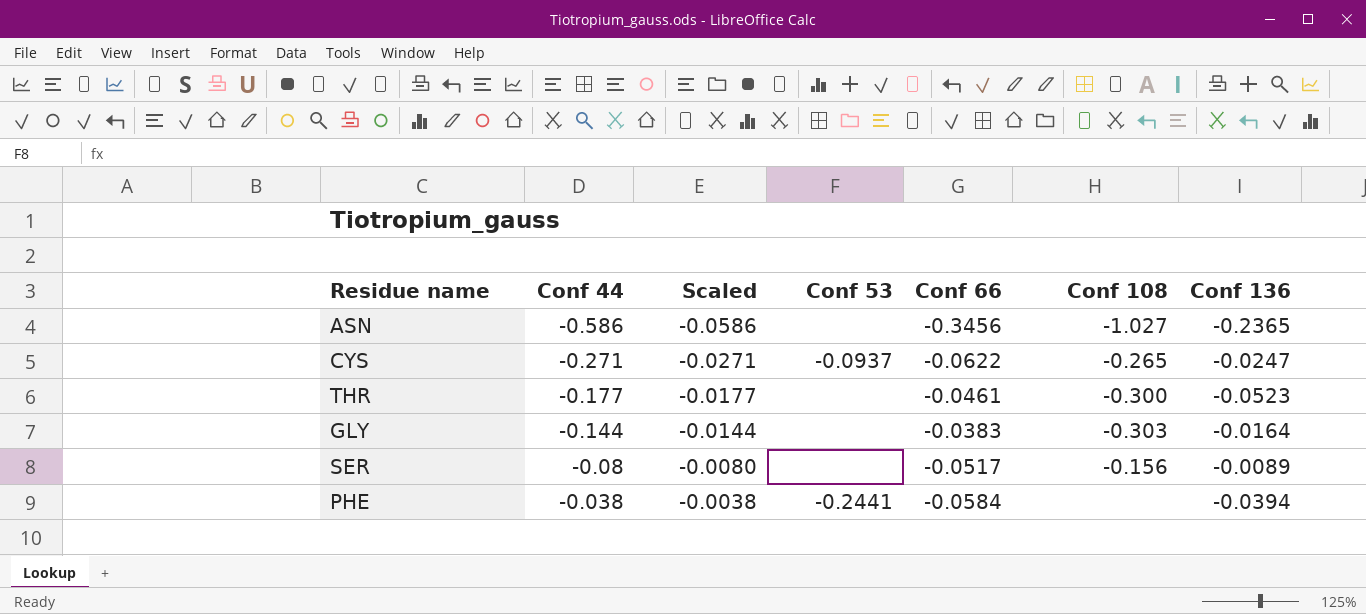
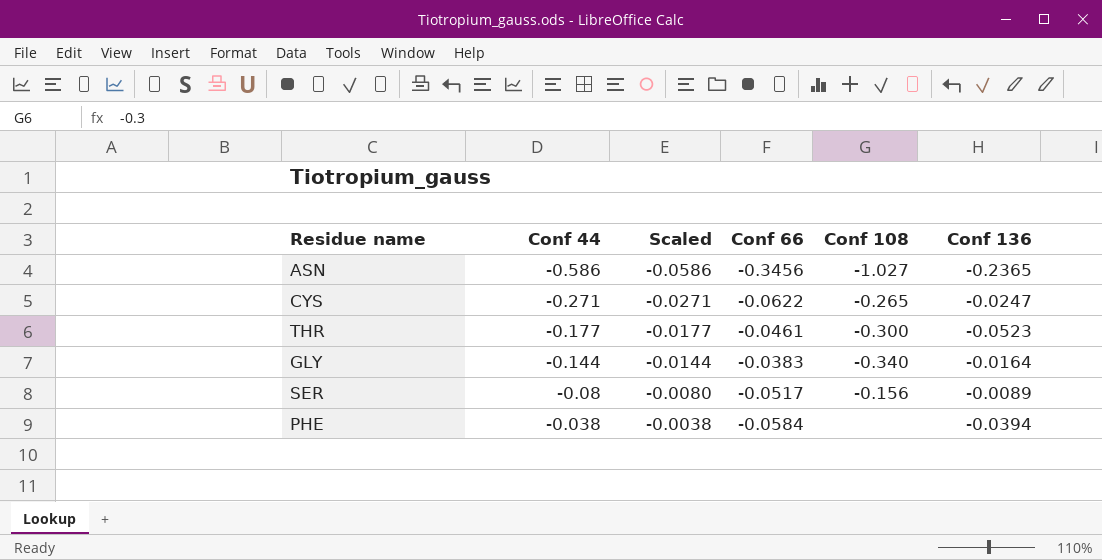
column Conf 53 | position: 4 -> none
GLY | Conf 108: -0.303 -> -0.340

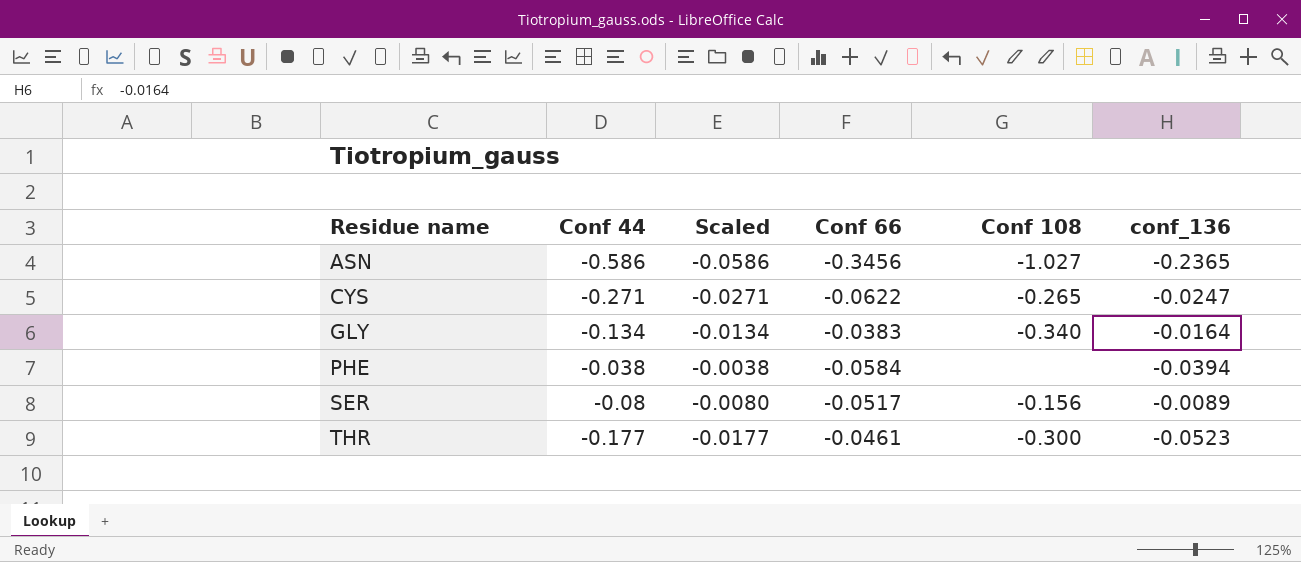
row order: Conf 44 ascending -> Residue name ascending
column name: Conf 136 -> conf_136
GLY | Conf 44: -0.144 -> -0.134
GLY | Scaled: -0.0144 -> -0.0134

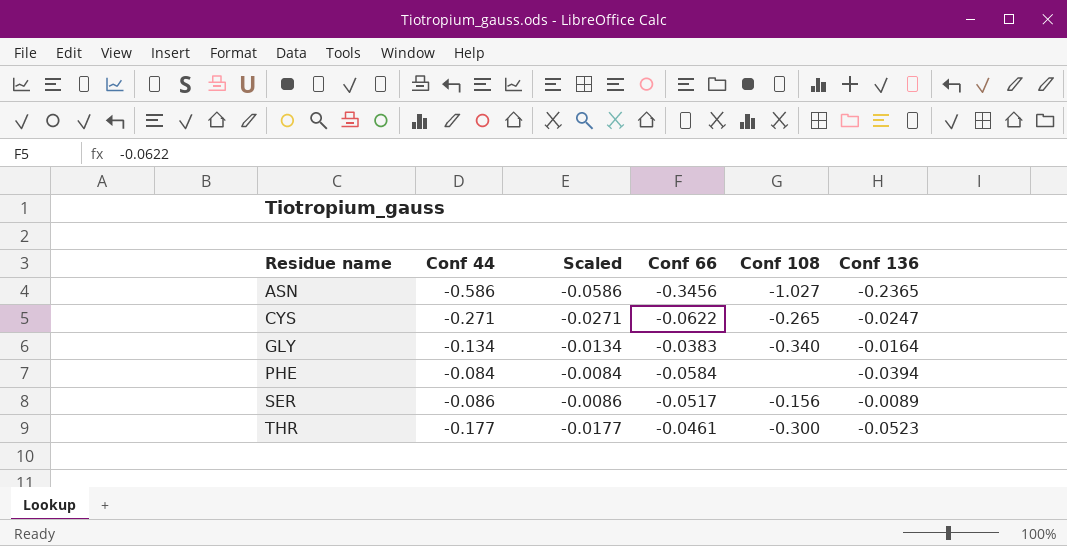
column name: conf_136 -> Conf 136
PHE | Conf 44: -0.038 -> -0.084
PHE | Scaled: -0.0038 -> -0.0084
SER | Conf 44: -0.08 -> -0.086
SER | Scaled: -0.0080 -> -0.0086

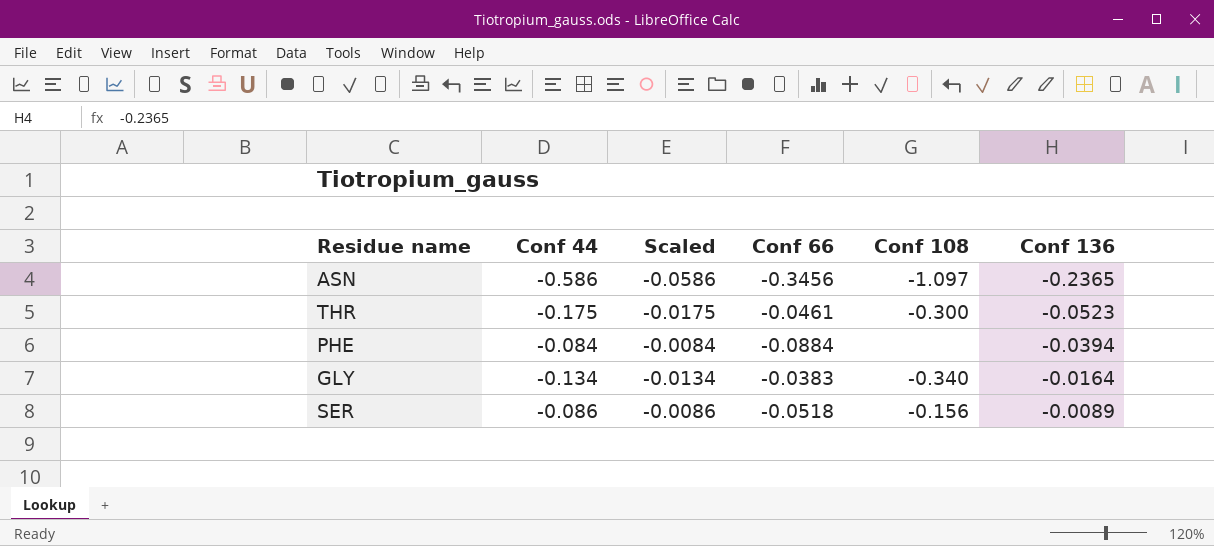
row order: Residue name ascending -> Conf 136 ascending
row CYS: -0.271 | -0.0271 | -0.0622 | -0.265 | -0.0247 -> none
ASN | Conf 108: -1.027 -> -1.097
THR | Conf 44: -0.177 -> -0.175
THR | Scaled: -0.0177 -> -0.0175
PHE | Conf 66: -0.0584 -> -0.0884
SER | Conf 66: -0.0517 -> -0.0518

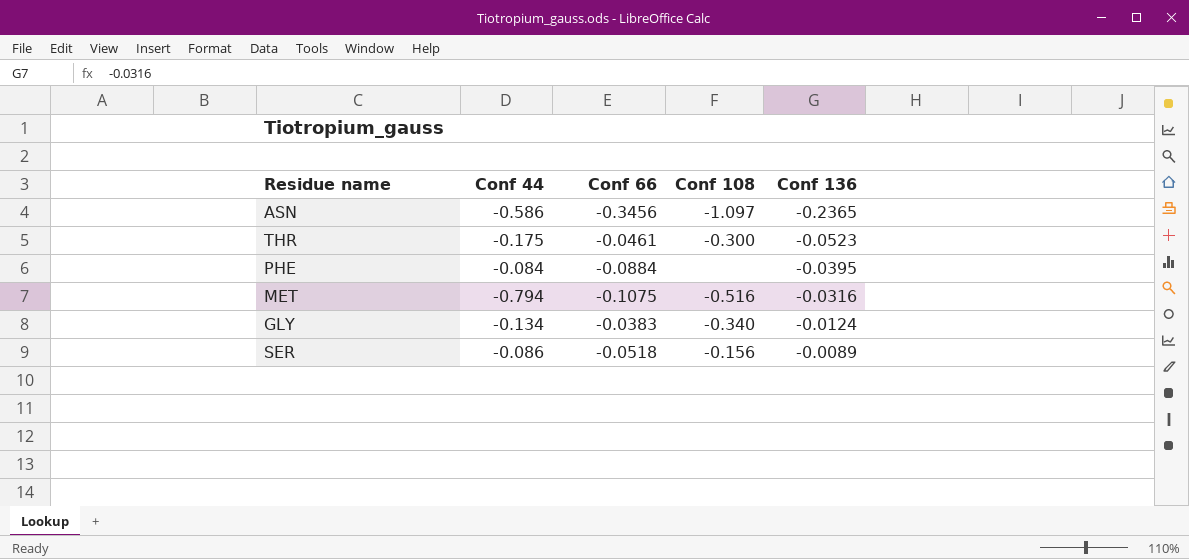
column Scaled | formula: [Conf 44] * 0.1 -> none
PHE | Conf 136: -0.0394 -> -0.0395
row MET: none -> -0.794 | -0.1075 | -0.516 | -0.0316
GLY | Conf 136: -0.0164 -> -0.0124

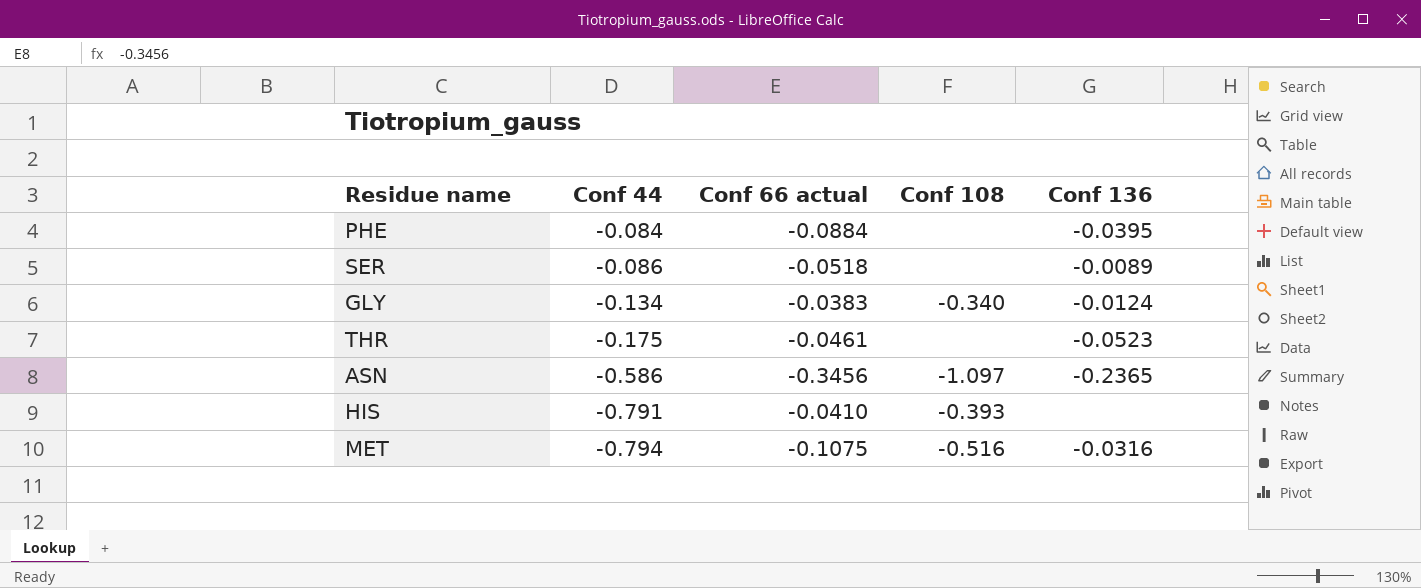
row order: Conf 136 ascending -> Conf 44 descending
column name: Conf 66 -> Conf 66 actual
SER | Conf 108: -0.156 -> none
THR | Conf 108: -0.300 -> none
row HIS: none -> -0.791 | -0.0410 | -0.393 | none

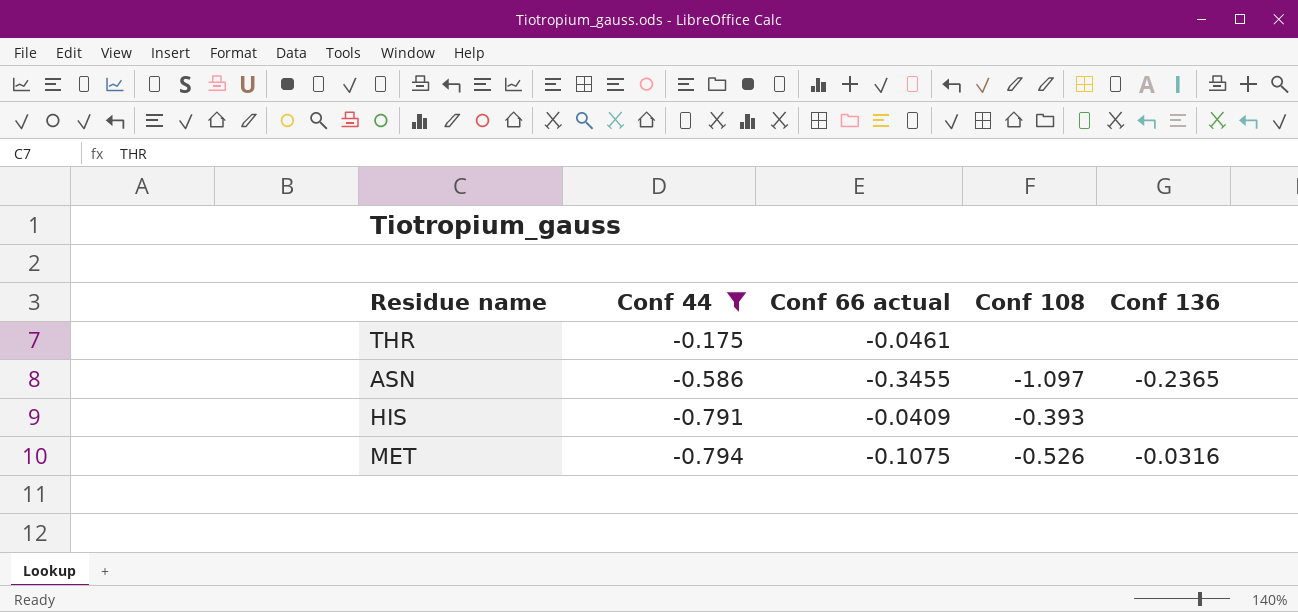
filter: none -> Conf 44 <= -0.175
THR | Conf 136: -0.0523 -> none
ASN | Conf 66 actual: -0.3456 -> -0.3455
HIS | Conf 66 actual: -0.0410 -> -0.0409
MET | Conf 108: -0.516 -> -0.526

